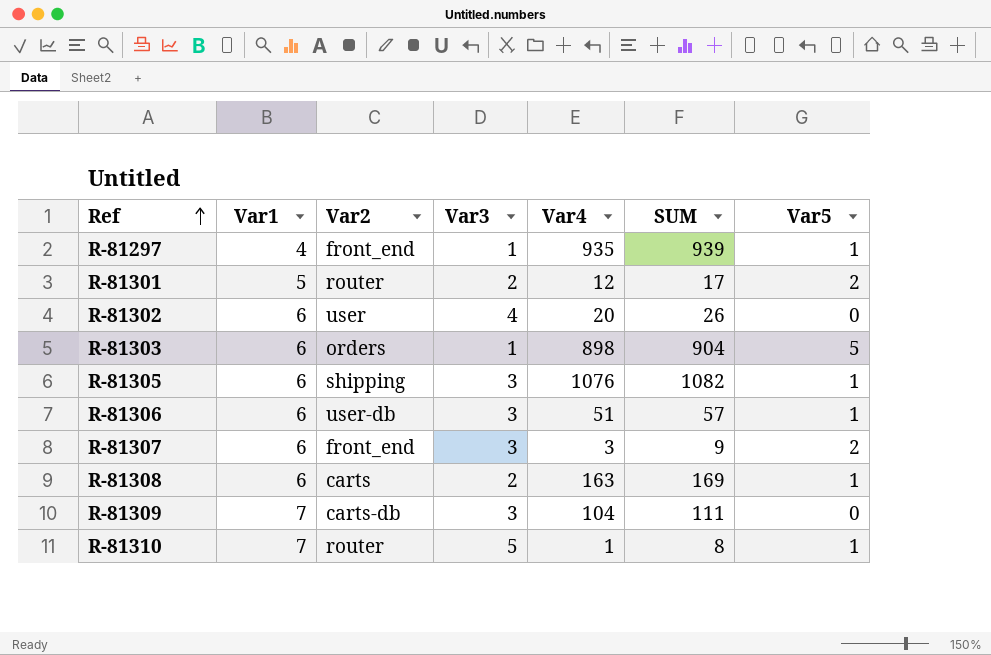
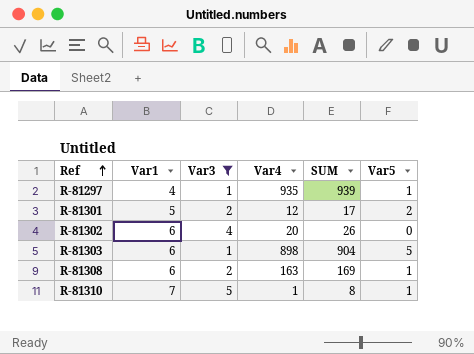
filter: none -> Var3 != 3
column Var2 | position: 3 -> none

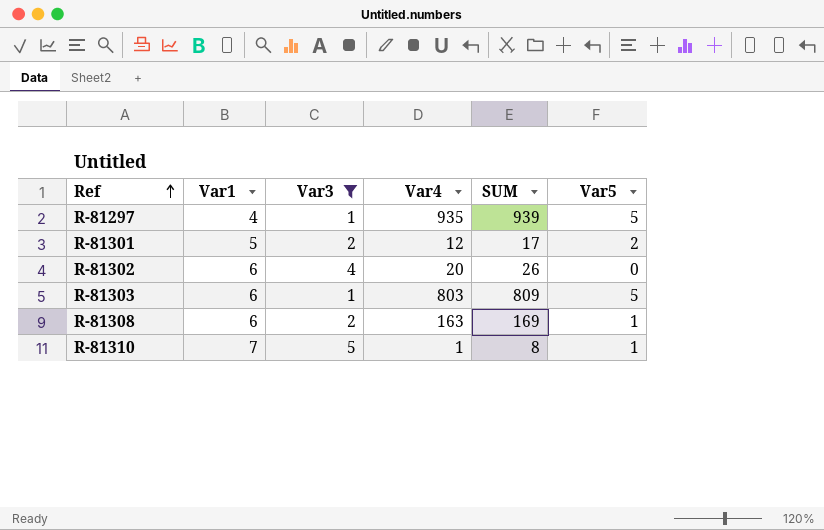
R-81297 | Var5: 1 -> 5
R-81303 | Var4: 898 -> 803
R-81303 | SUM: 904 -> 809

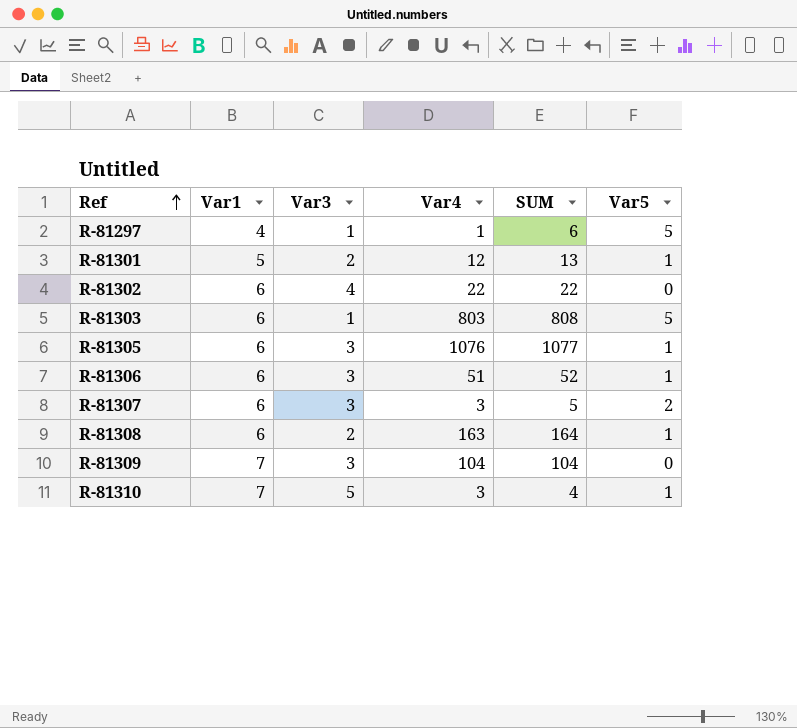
filter: Var3 != 3 -> none
column SUM | formula: [Var1] + [Var4] -> [Var4] + [Var5]
R-81297 | Var4: 935 -> 1
R-81301 | Var5: 2 -> 1
R-81302 | Var4: 20 -> 22
R-81310 | Var4: 1 -> 3

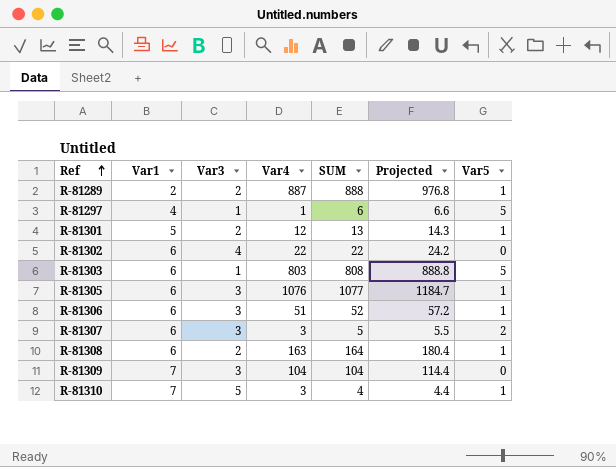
column Projected | formula: none -> [SUM] * 1.1
row R-81289: none -> 2 | 2 | 887 | 888 | 976.8 | 1

